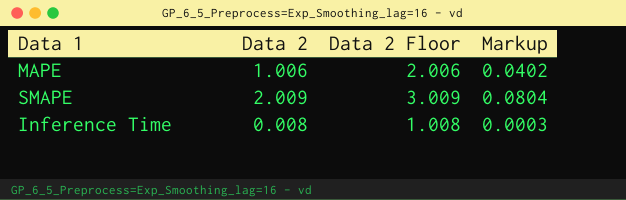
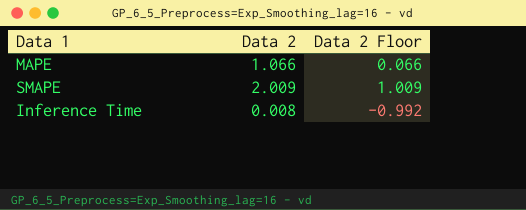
column Markup | formula: [Data 2] * 0.04 -> none
column Data 2 Floor | formula: [Data 2] + 1 -> [Data 2] - 1
MAPE | Data 2: 1.006 -> 1.066

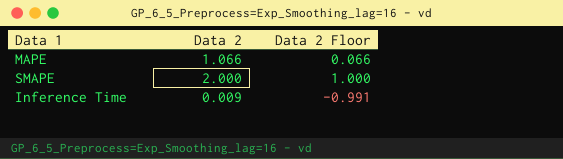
SMAPE | Data 2: 2.009 -> 2.000
SMAPE | Data 2 Floor: 1.009 -> 1.000
Inference Time | Data 2: 0.008 -> 0.009
Inference Time | Data 2 Floor: -0.992 -> -0.991

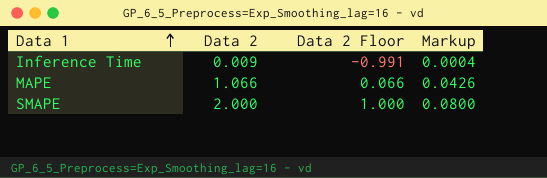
row order: none -> Data 1 ascending
column Markup | formula: none -> [Data 2] * 0.04

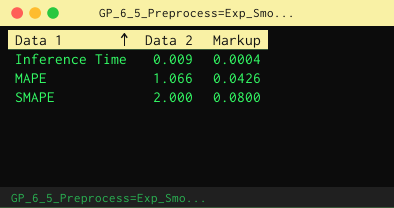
column Data 2 Floor | formula: [Data 2] - 1 -> none

